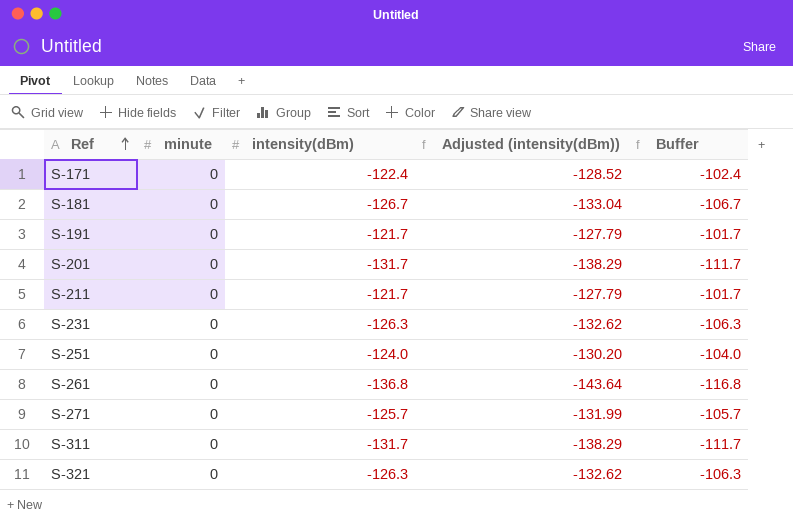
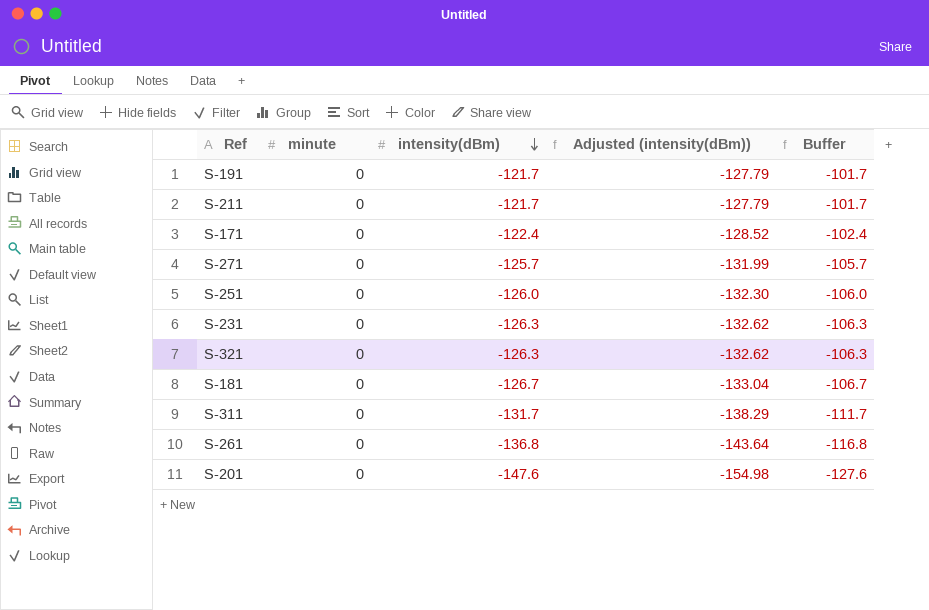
row order: Ref ascending -> intensity(dBm) descending
S-251 | intensity(dBm): -124.0 -> -126.0
S-251 | Adjusted (intensity(dBm)): -130.20 -> -132.30
S-251 | Buffer: -104.0 -> -106.0
S-201 | intensity(dBm): -131.7 -> -147.6
S-201 | Adjusted (intensity(dBm)): -138.29 -> -154.98
S-201 | Buffer: -111.7 -> -127.6

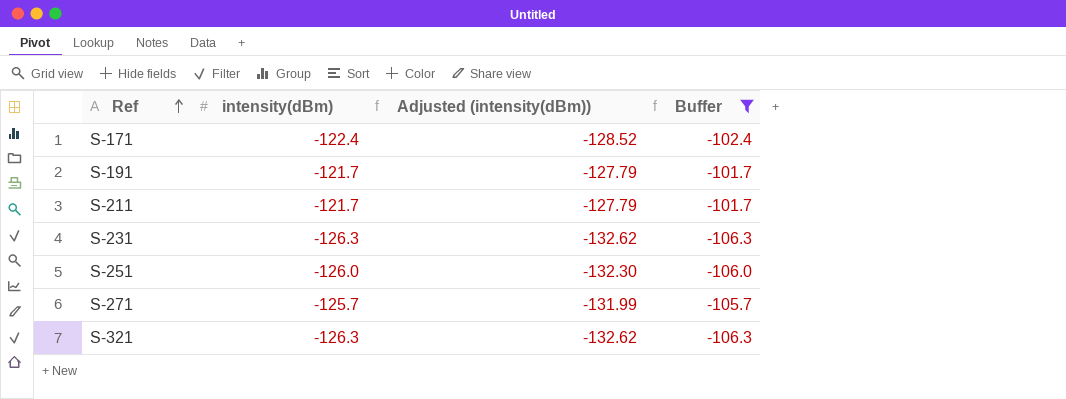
filter: none -> Buffer >= -106.3
row order: intensity(dBm) descending -> Ref ascending
column minute | position: 2 -> none

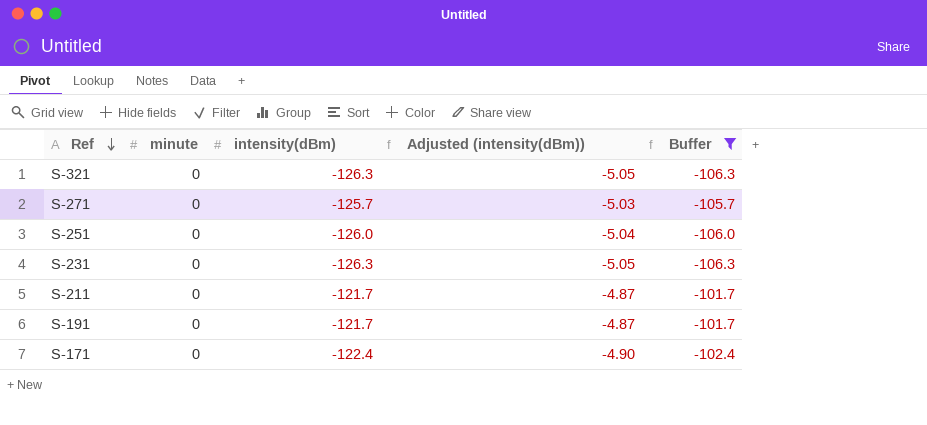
row order: Ref ascending -> Ref descending
column minute | position: none -> 2
column Adjusted (intensity(dBm)) | formula: [intensity(dBm)] * 1.05 -> [intensity(dBm)] * 0.04

